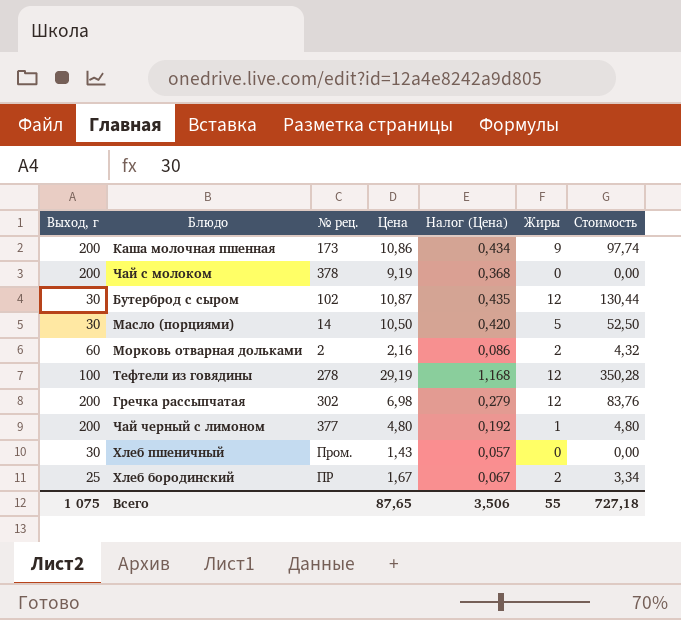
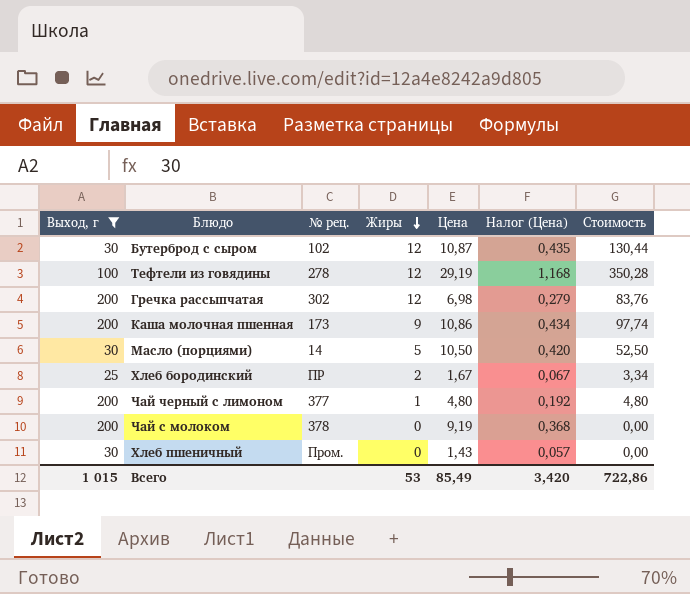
filter: none -> Выход, г != 60
row order: none -> Жиры descending
column Жиры | position: 6 -> 4
Всего | Выход, г: 1 075 -> 1 015
Всего | Жиры: 55 -> 53
Всего | Цена: 87,65 -> 85,49
Всего | Налог (Цена): 3,506 -> 3,420
Всего | Стоимость: 727,18 -> 722,86

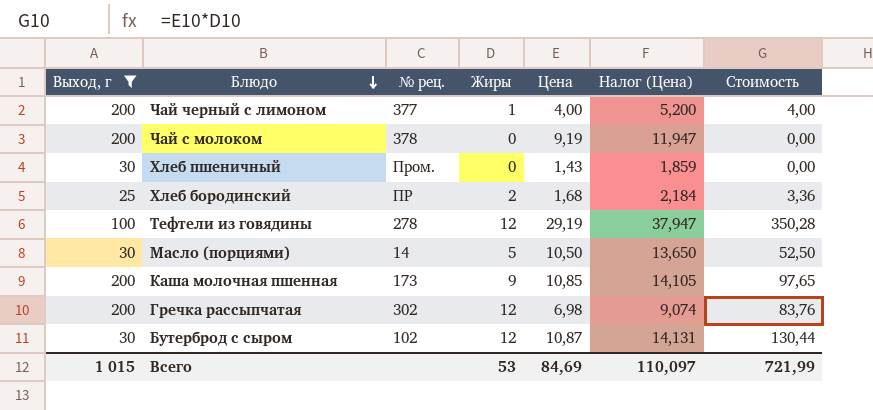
row order: Жиры descending -> Блюдо descending
column Налог (Цена) | formula: [Цена] * 0,04 -> [Цена] * 1,3
Чай черный с лимоном | Цена: 4,80 -> 4,00
Чай черный с лимоном | Стоимость: 4,80 -> 4,00
Хлеб бородинский | Цена: 1,67 -> 1,68
Хлеб бородинский | Стоимость: 3,34 -> 3,36
Каша молочная пшенная | Цена: 10,86 -> 10,85
Каша молочная пшенная | Стоимость: 97,74 -> 97,65
Всего | Цена: 85,49 -> 84,69
Всего | Налог (Цена): 3,420 -> 110,097
Всего | Стоимость: 722,86 -> 721,99

